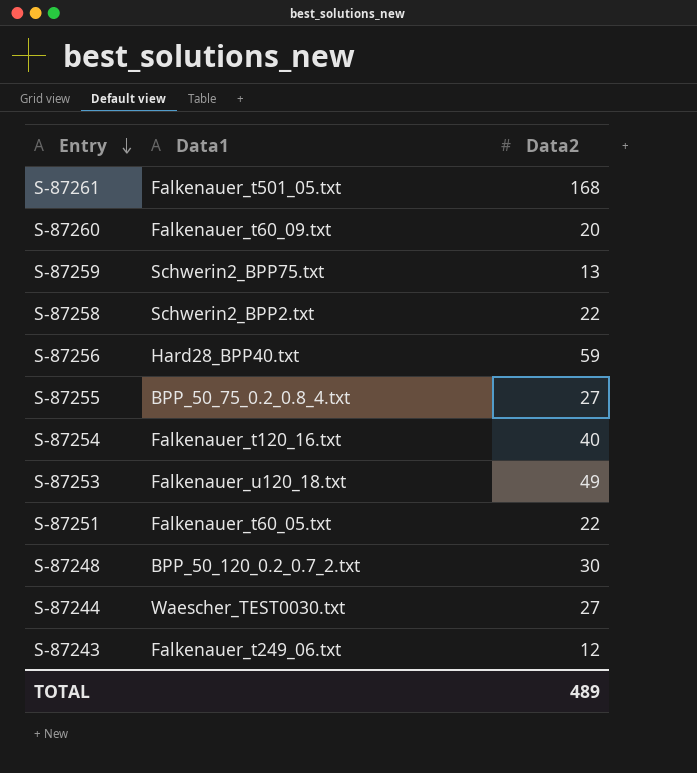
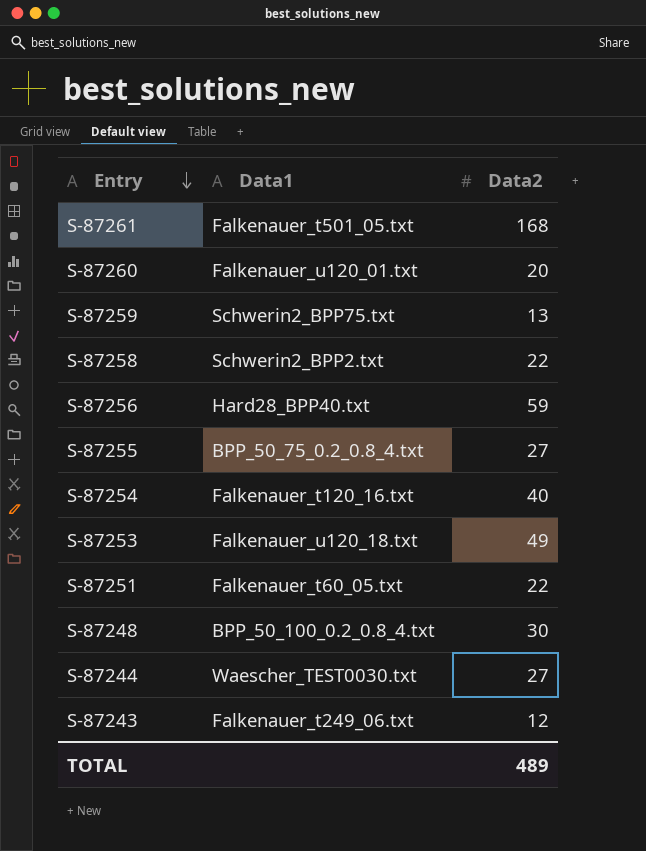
S-87260 | Data1: Falkenauer_t60_09.txt -> Falkenauer_u120_01.txt
S-87248 | Data1: BPP_50_120_0.2_0.7_2.txt -> BPP_50_100_0.2_0.8_4.txt

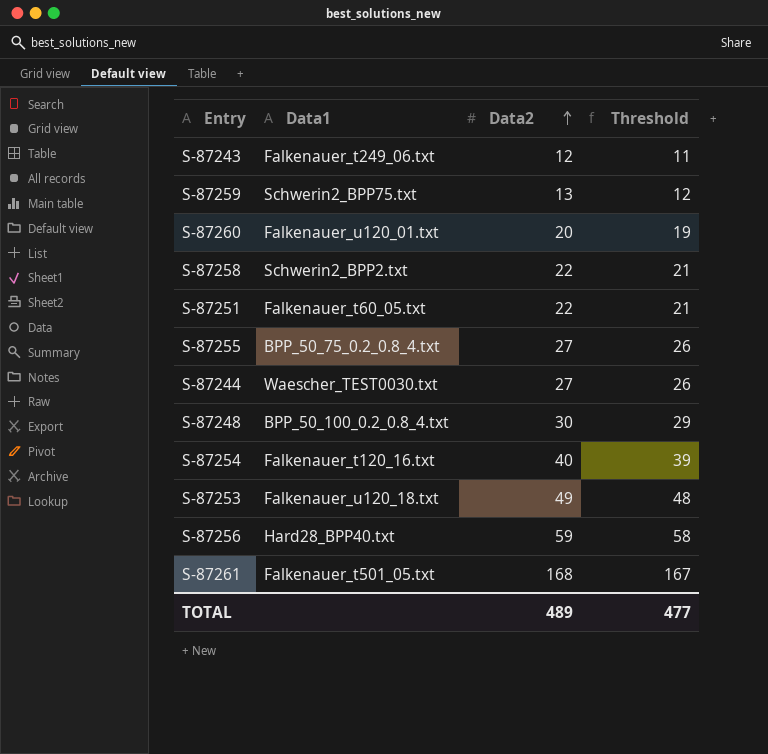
row order: Entry descending -> Data2 ascending
column Threshold | formula: none -> [Data2] - 1

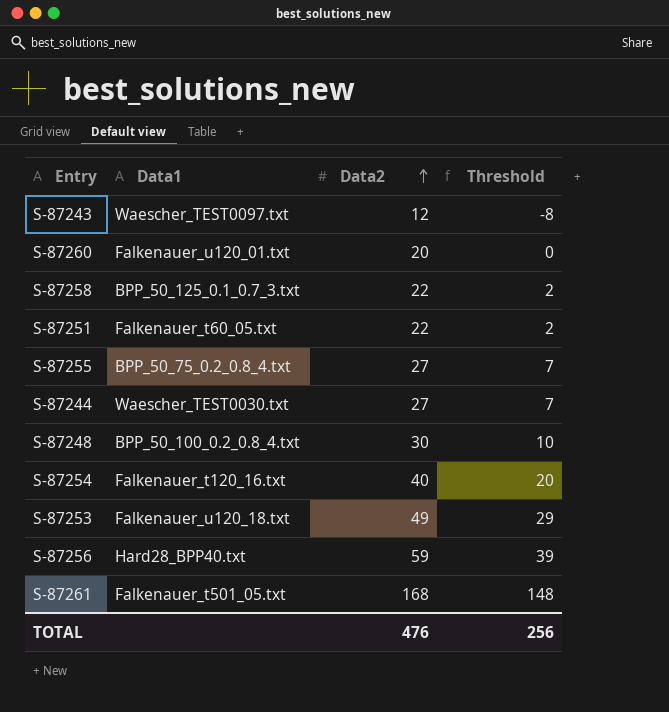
column Threshold | formula: [Data2] - 1 -> [Data2] - 20
row S-87259: Schwerin2_BPP75.txt | 13 | 12 -> none
S-87243 | Data1: Falkenauer_t249_06.txt -> Waescher_TEST0097.txt
S-87258 | Data1: Schwerin2_BPP2.txt -> BPP_50_125_0.1_0.7_3.txt
TOTAL | Data2: 489 -> 476
TOTAL | Threshold: 477 -> 256

